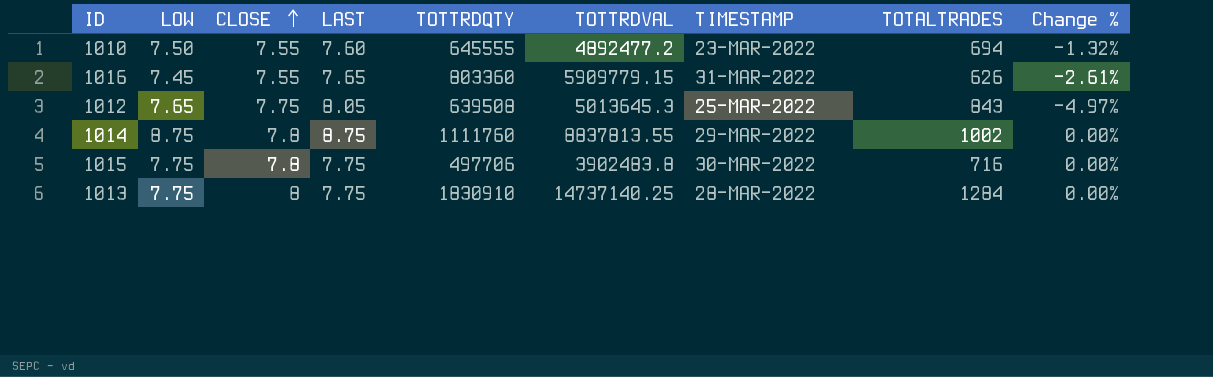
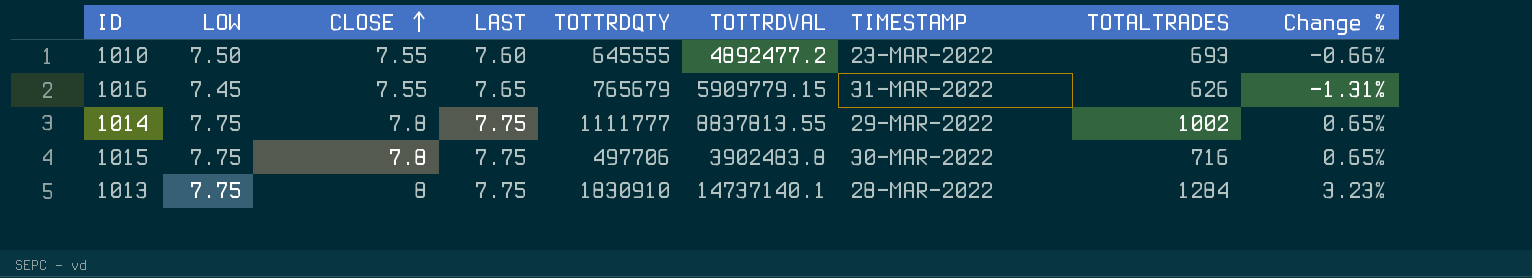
column Change % | formula: ([LOW] - [LAST]) / [LAST] -> ([CLOSE] - [LAST]) / [LAST]
row 1012: 7.65 | 7.75 | 8.05 | 639508 | 5013645.3 | 25-MAR-2022 | 843 | -4.97% -> none
1010 | TOTALTRADES: 694 -> 693
1016 | TOTTRDQTY: 803360 -> 765679
1014 | LOW: 8.75 -> 7.75
1014 | LAST: 8.75 -> 7.75
1014 | TOTTRDQTY: 1111760 -> 1111777
1013 | TOTTRDVAL: 14737140.25 -> 14737140.1

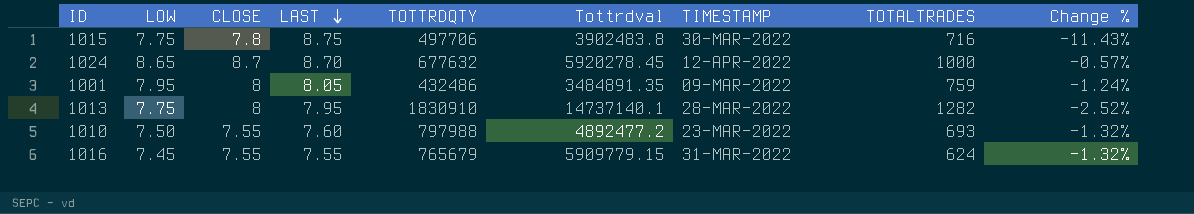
row order: CLOSE ascending -> LAST descending
column name: TOTTRDVAL -> Tottrdval
column Change % | formula: ([CLOSE] - [LAST]) / [LAST] -> ([LOW] - [LAST]) / [LAST]
row 1014: 7.75 | 7.8 | 7.75 | 1111777 | 8837813.55 | 29-MAR-2022 | 1002 | 0.65% -> none
1015 | LAST: 7.75 -> 8.75
row 1024: none -> 8.65 | 8.7 | 8.70 | 677632 | 5920278.45 | 12-APR-2022 | 1000 | -0.57%
row 1001: none -> 7.95 | 8 | 8.05 | 432486 | 3484891.35 | 09-MAR-2022 | 759 | -1.24%
1013 | LAST: 7.75 -> 7.95
1013 | TOTALTRADES: 1284 -> 1282
1010 | TOTTRDQTY: 645555 -> 797988
1016 | LAST: 7.65 -> 7.55
1016 | TOTALTRADES: 626 -> 624

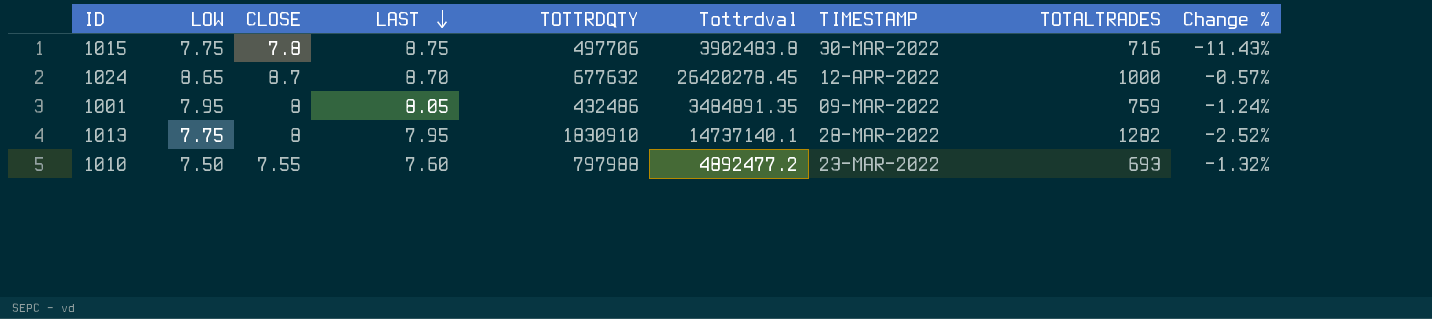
row 1016: 7.45 | 7.55 | 7.55 | 765679 | 5909779.15 | 31-MAR-2022 | 624 | -1.32% -> none
1024 | Tottrdval: 5920278.45 -> 26420278.45

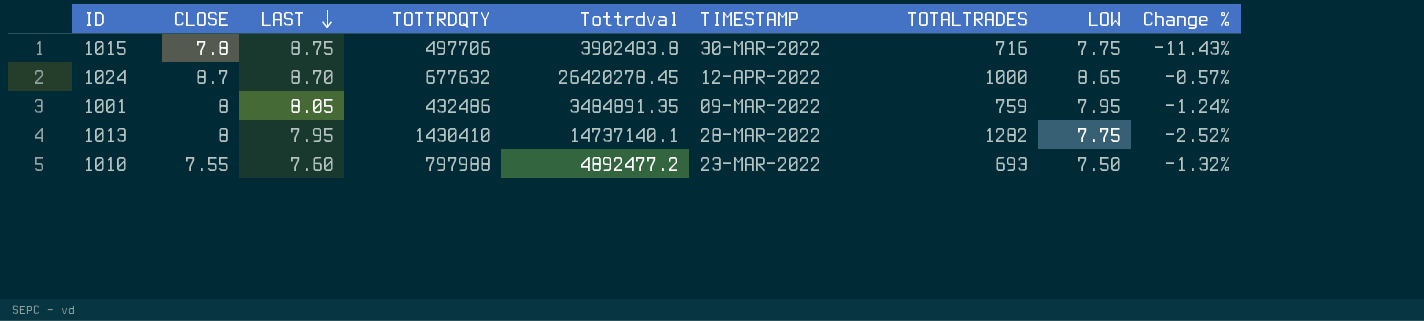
column LOW | position: 2 -> 8
1013 | TOTTRDQTY: 1830910 -> 1430410

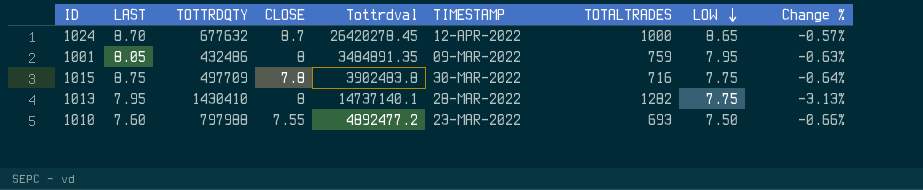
row order: LAST descending -> LOW descending
column CLOSE | position: 2 -> 4
column Change % | formula: ([LOW] - [LAST]) / [LAST] -> ([LOW] - [CLOSE]) / [CLOSE]
1015 | TOTTRDQTY: 497706 -> 497709

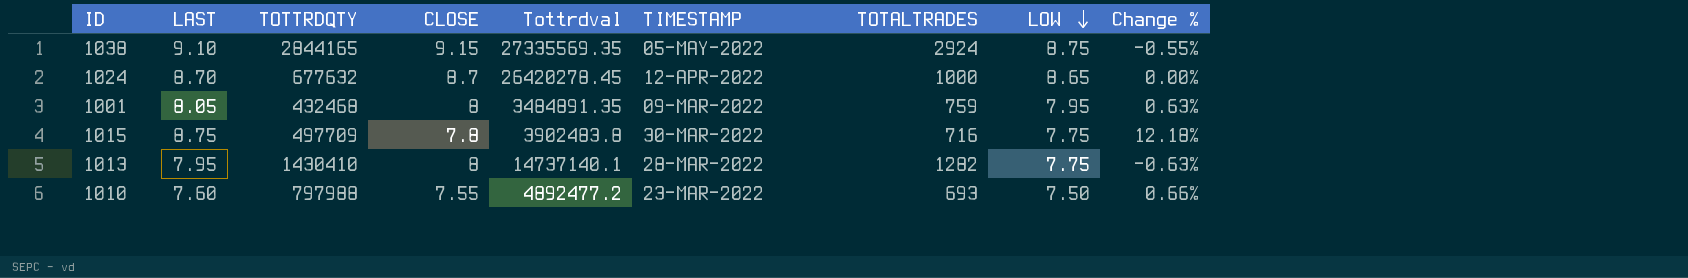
column Change % | formula: ([LOW] - [CLOSE]) / [CLOSE] -> ([LAST] - [CLOSE]) / [CLOSE]
row 1038: none -> 9.10 | 2844165 | 9.15 | 27335569.35 | 05-MAY-2022 | 2924 | 8.75 | -0.55%
1001 | TOTTRDQTY: 432486 -> 432468

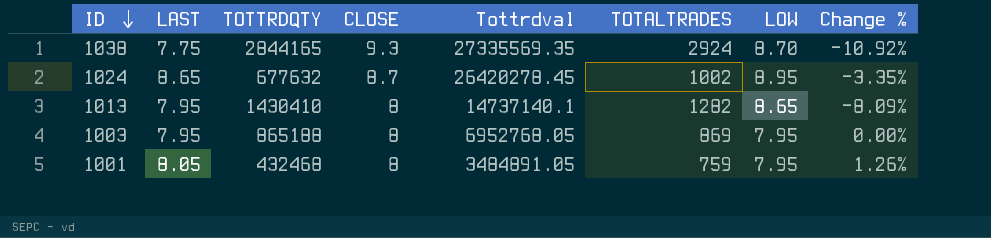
row order: LOW descending -> ID descending
column TIMESTAMP | position: 6 -> none
column Change % | formula: ([LAST] - [CLOSE]) / [CLOSE] -> ([LAST] - [LOW]) / [LOW]
row 1015: 8.75 | 497709 | 7.8 | 3902483.8 | 30-MAR-2022 | 716 | 7.75 | 12.18% -> none
row 1010: 7.60 | 797988 | 7.55 | 4892477.2 | 23-MAR-2022 | 693 | 7.50 | 0.66% -> none
1038 | LAST: 9.10 -> 7.75
1038 | CLOSE: 9.15 -> 9.3
1038 | LOW: 8.75 -> 8.70
1024 | LAST: 8.70 -> 8.65
1024 | TOTALTRADES: 1000 -> 1002
1024 | LOW: 8.65 -> 8.95
1013 | LOW: 7.75 -> 8.65
row 1003: none -> 7.95 | 865188 | 8 | 6952768.05 | 869 | 7.95 | 0.00%
1001 | Tottrdval: 3484891.35 -> 3484891.05

